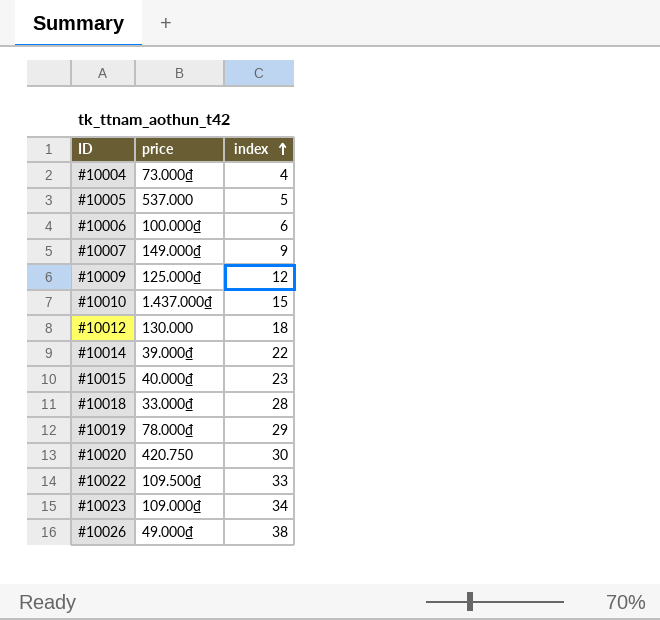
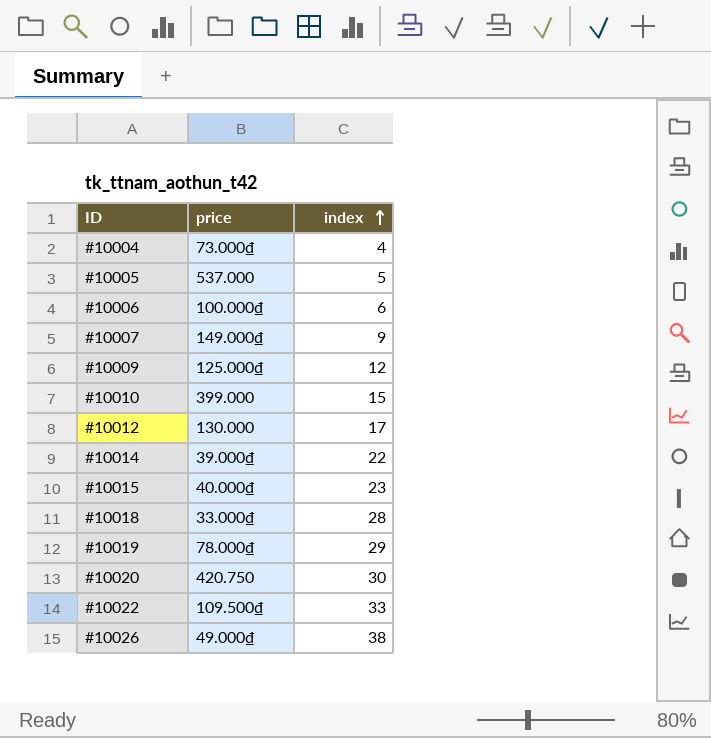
row #10023: 109.000₫ | 34 -> none
#10010 | price: 1.437.000₫ -> 399.000
#10012 | index: 18 -> 17

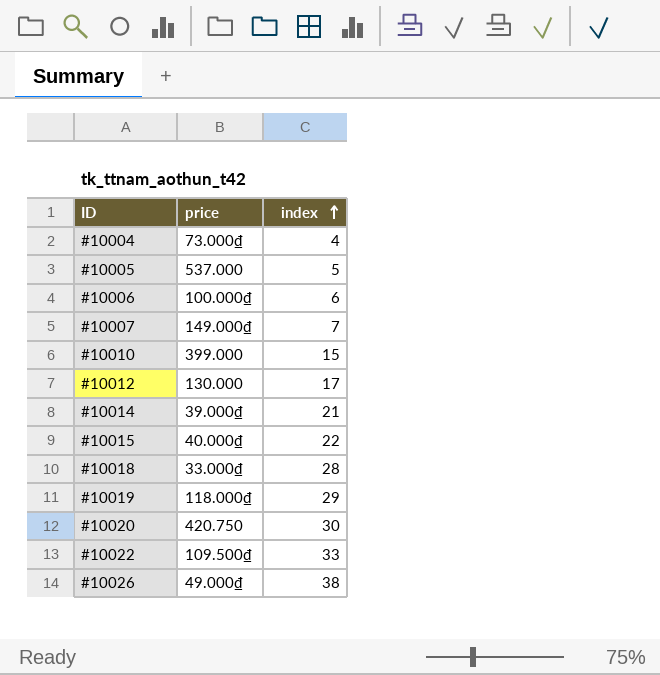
row #10009: 125.000₫ | 12 -> none
#10007 | index: 9 -> 7
#10014 | index: 22 -> 21
#10015 | index: 23 -> 22
#10019 | price: 78.000₫ -> 118.000₫

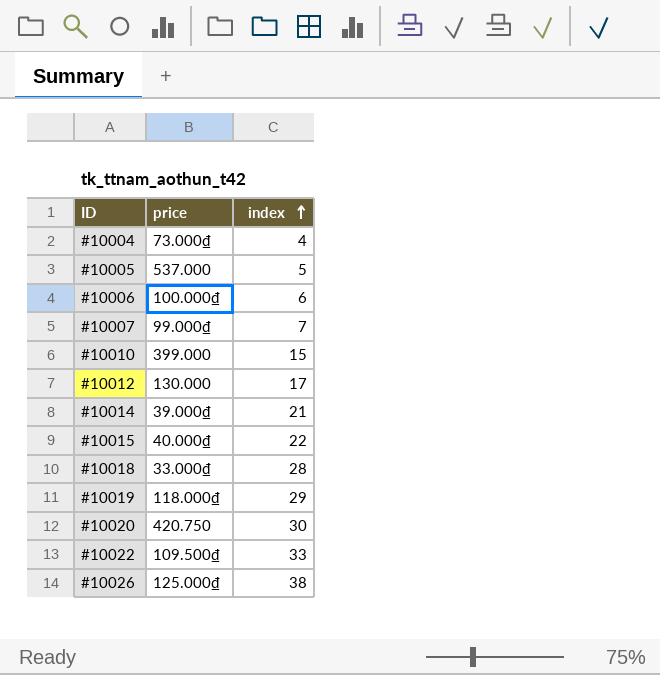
#10007 | price: 149.000₫ -> 99.000₫
#10026 | price: 49.000₫ -> 125.000₫

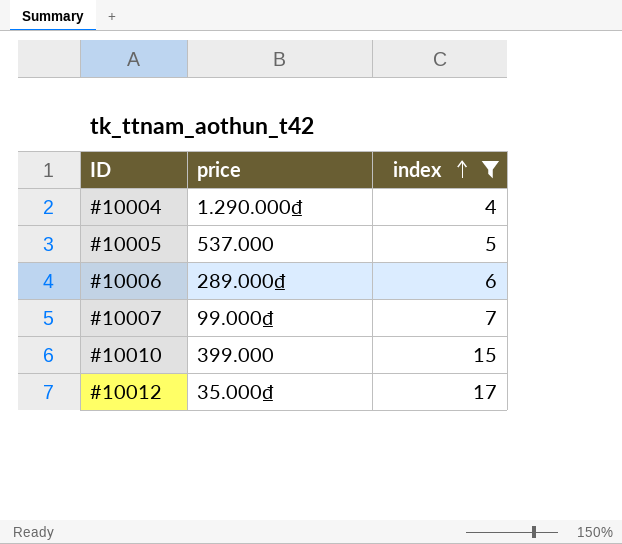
filter: none -> index <= 17
#10004 | price: 73.000₫ -> 1.290.000₫
#10006 | price: 100.000₫ -> 289.000₫
#10012 | price: 130.000 -> 35.000₫

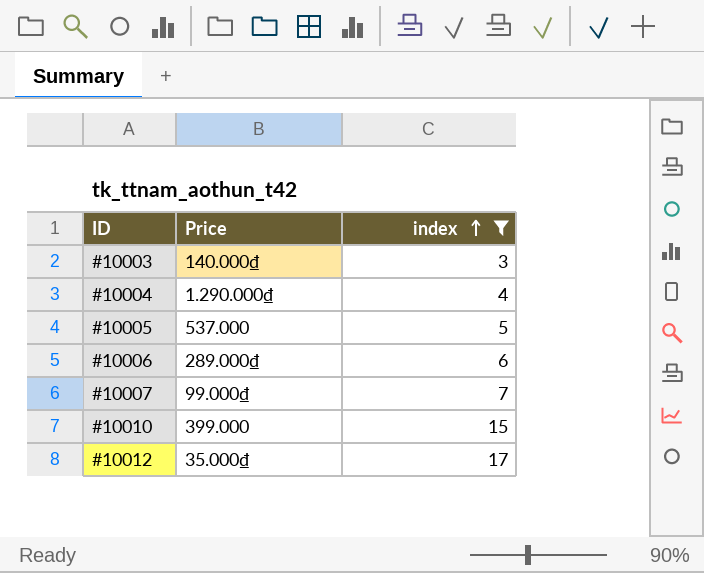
column name: price -> Price
row #10003: none -> 140.000₫ | 3

